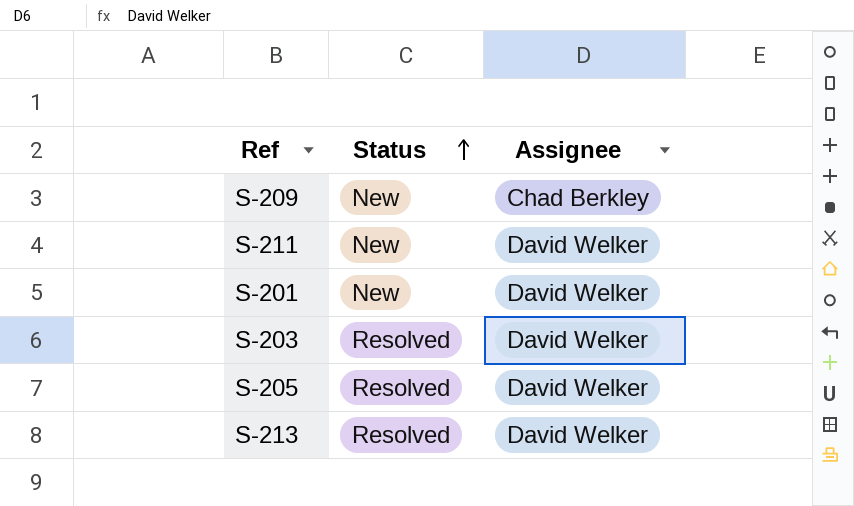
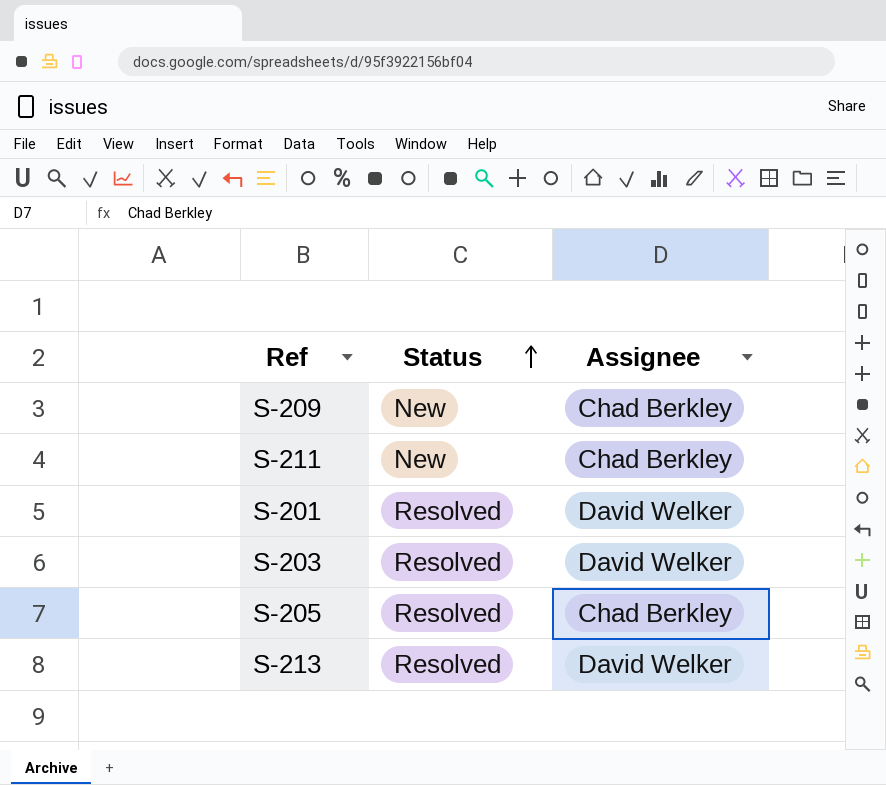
S-211 | Assignee: David Welker -> Chad Berkley
S-201 | Status: New -> Resolved
S-205 | Assignee: David Welker -> Chad Berkley

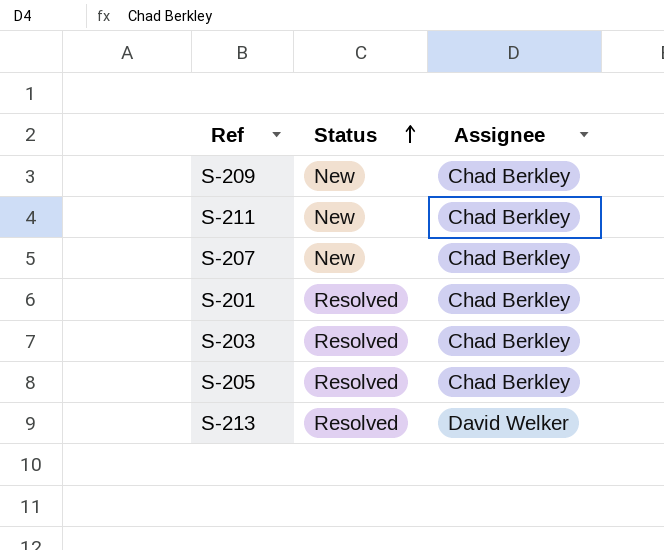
row S-207: none -> New | Chad Berkley
S-201 | Assignee: David Welker -> Chad Berkley
S-203 | Assignee: David Welker -> Chad Berkley

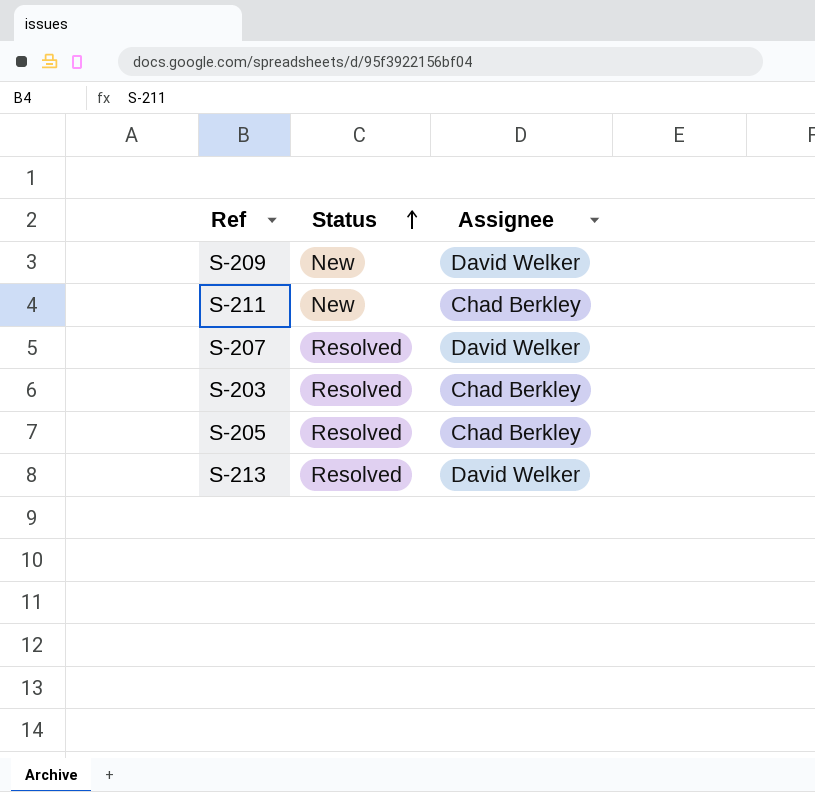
row S-201: Resolved | Chad Berkley -> none
S-209 | Assignee: Chad Berkley -> David Welker
S-207 | Status: New -> Resolved
S-207 | Assignee: Chad Berkley -> David Welker

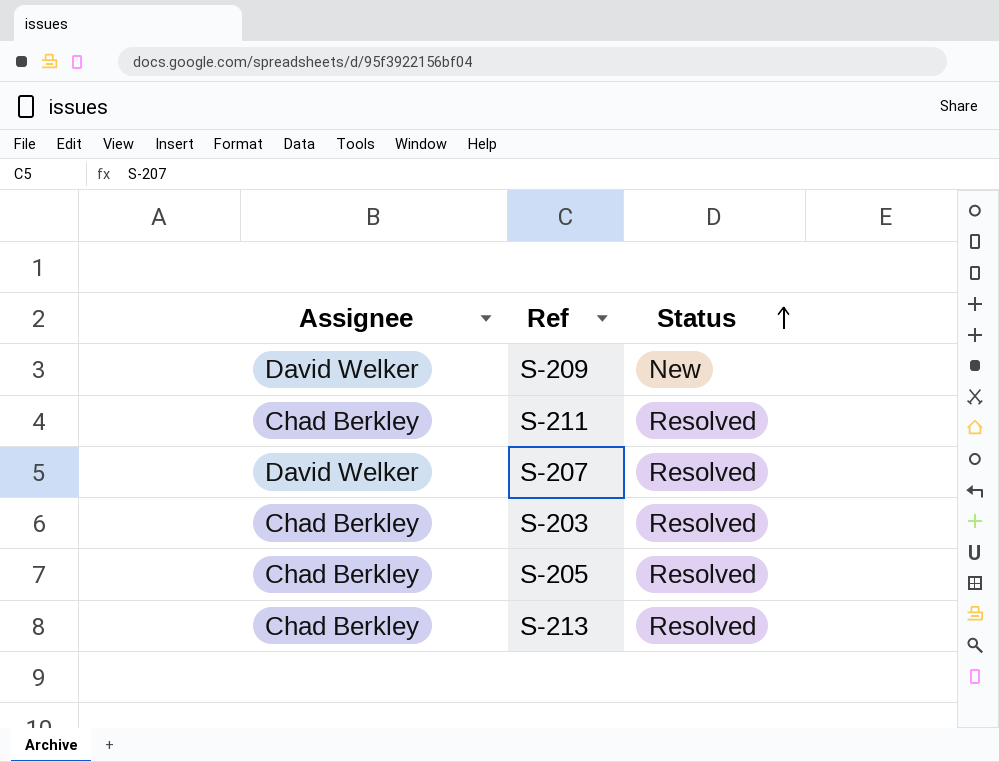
column Assignee | position: 3 -> 1
S-211 | Status: New -> Resolved
S-213 | Assignee: David Welker -> Chad Berkley

